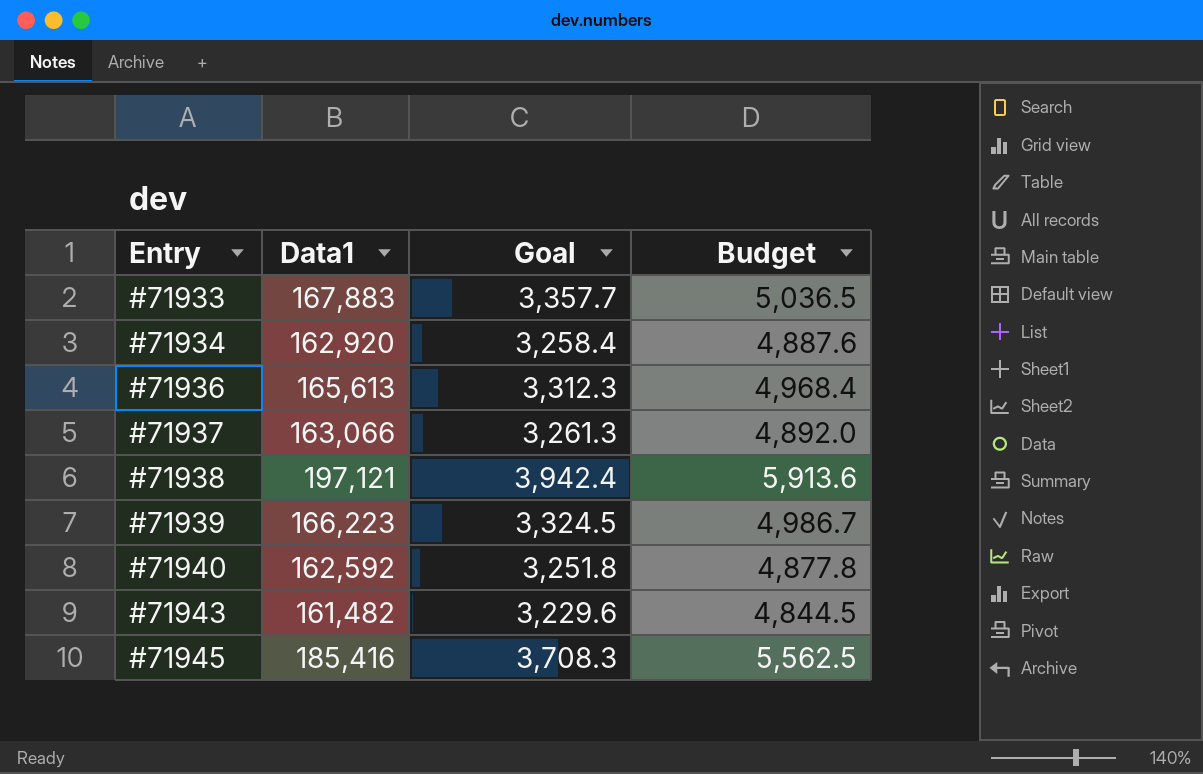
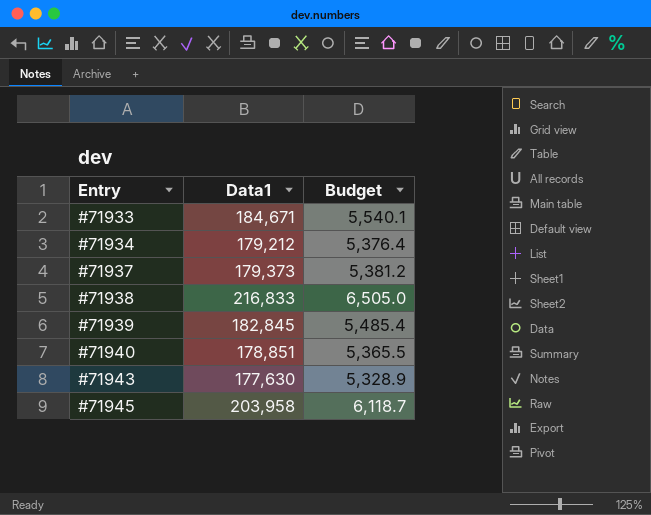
column Goal | formula: [Data1] * 0.02 -> none
row #71936: 165,613 | 3,312.3 | 4,968.4 -> none
#71933 | Data1: 167,883 -> 184,671
#71933 | Budget: 5,036.5 -> 5,540.1
#71934 | Data1: 162,920 -> 179,212
#71934 | Budget: 4,887.6 -> 5,376.4
#71937 | Data1: 163,066 -> 179,373
#71937 | Budget: 4,892.0 -> 5,381.2
#71938 | Data1: 197,121 -> 216,833
#71938 | Budget: 5,913.6 -> 6,505.0
#71939 | Data1: 166,223 -> 182,845
#71939 | Budget: 4,986.7 -> 5,485.4
#71940 | Data1: 162,592 -> 178,851
#71940 | Budget: 4,877.8 -> 5,365.5
#71943 | Data1: 161,482 -> 177,630
#71943 | Budget: 4,844.5 -> 5,328.9
#71945 | Data1: 185,416 -> 203,958
#71945 | Budget: 5,562.5 -> 6,118.7

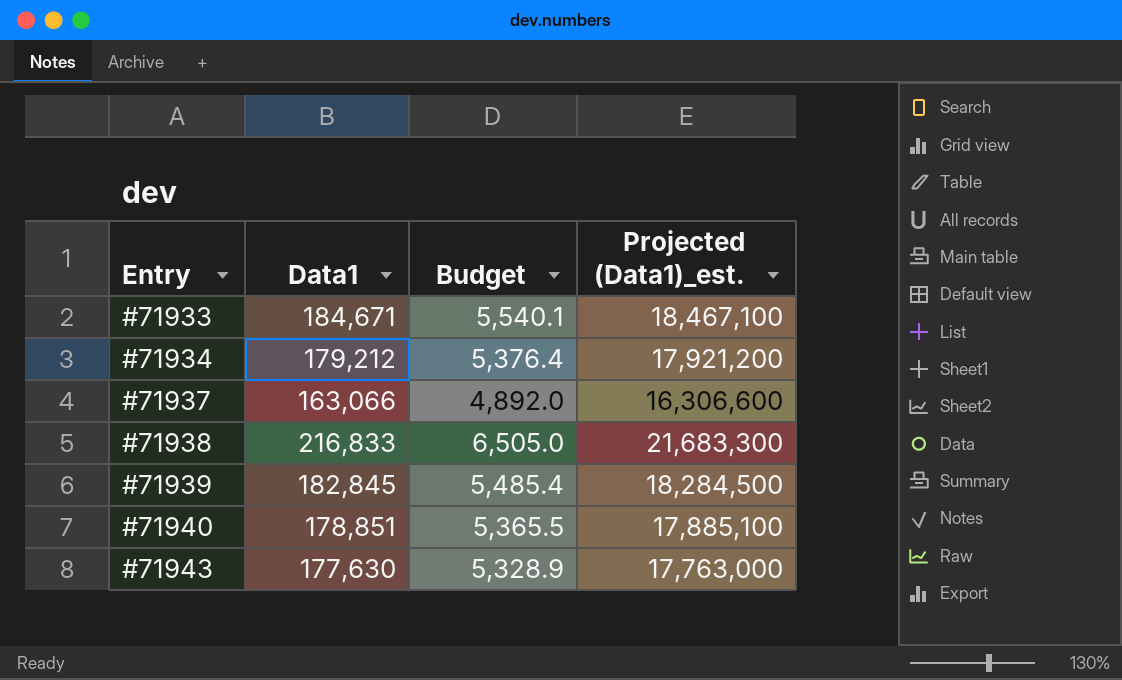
column Projected (Data1)_est. | formula: none -> [Data1] * 100
row #71945: 203,958 | 6,118.7 -> none
#71937 | Data1: 179,373 -> 163,066
#71937 | Budget: 5,381.2 -> 4,892.0

